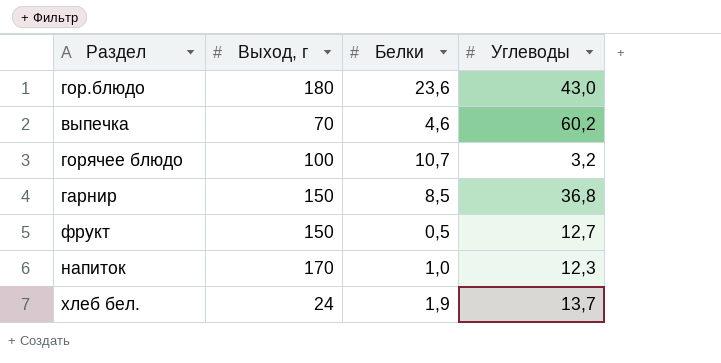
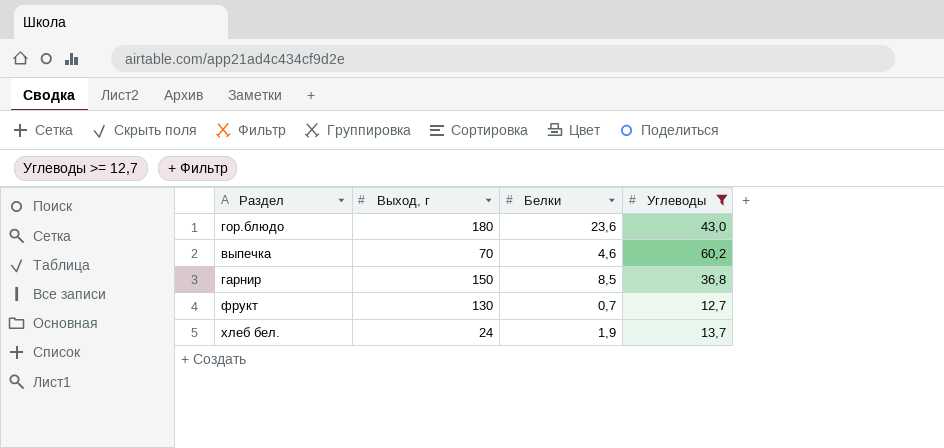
filter: none -> Углеводы >= 12,7
фрукт | Выход, г: 150 -> 130
фрукт | Белки: 0,5 -> 0,7

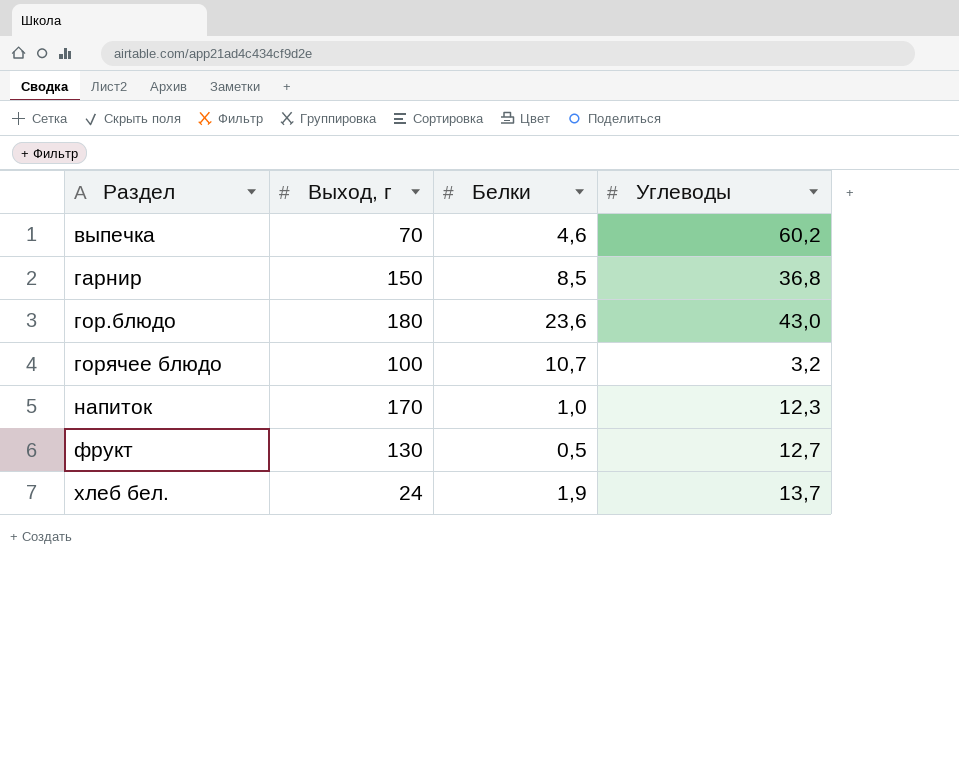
filter: Углеводы >= 12,7 -> none
row order: none -> Раздел ascending
фрукт | Белки: 0,7 -> 0,5

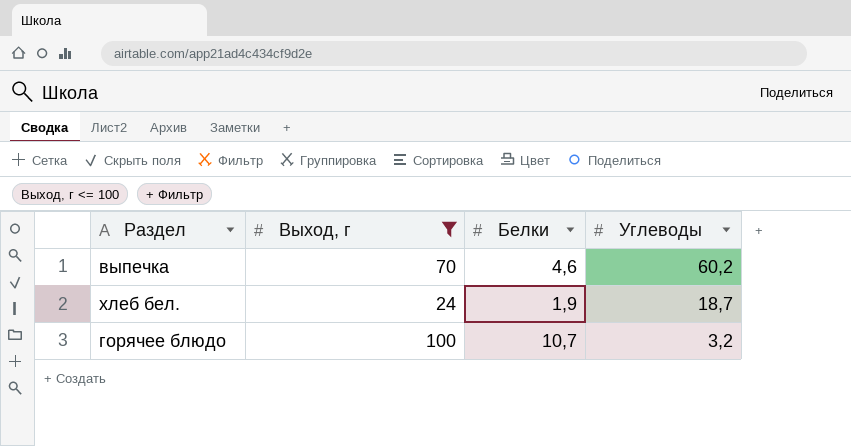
filter: none -> Выход, г <= 100
row order: Раздел ascending -> Углеводы descending
хлеб бел. | Углеводы: 13,7 -> 18,7

